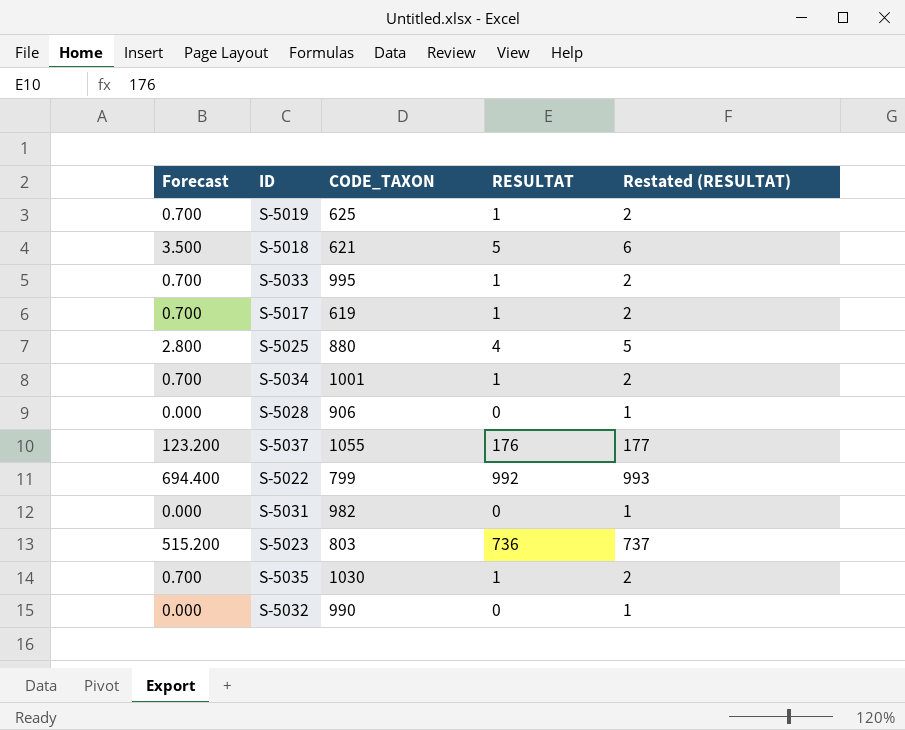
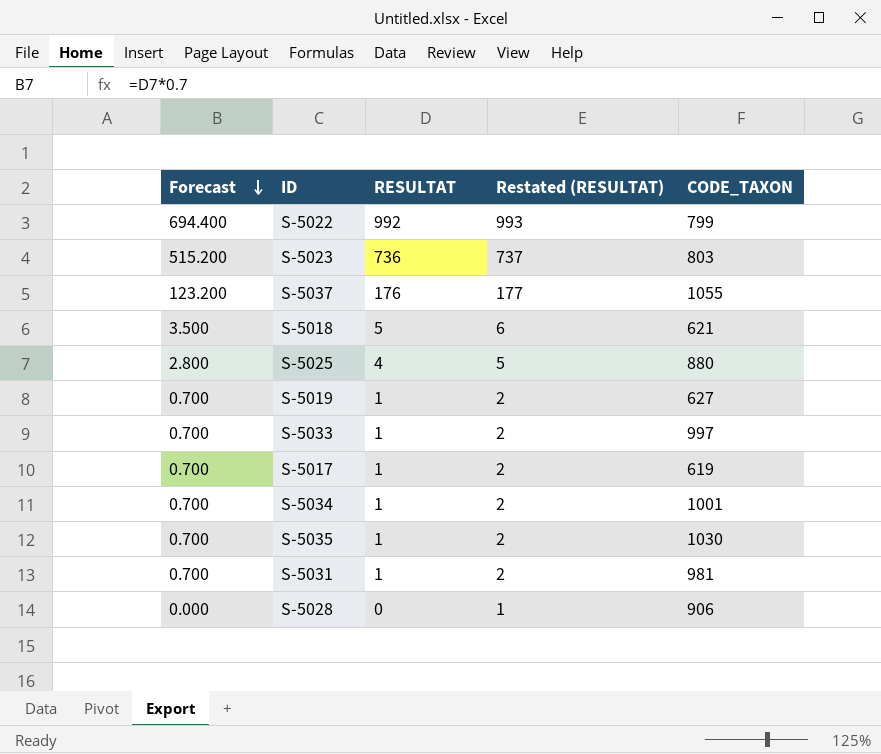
row order: none -> Forecast descending
column CODE_TAXON | position: 3 -> 5
row S-5032: 0.000 | 990 | 0 | 1 -> none
S-5019 | CODE_TAXON: 625 -> 627
S-5033 | CODE_TAXON: 995 -> 997
S-5031 | Forecast: 0.000 -> 0.700
S-5031 | RESULTAT: 0 -> 1
S-5031 | Restated (RESULTAT): 1 -> 2
S-5031 | CODE_TAXON: 982 -> 981

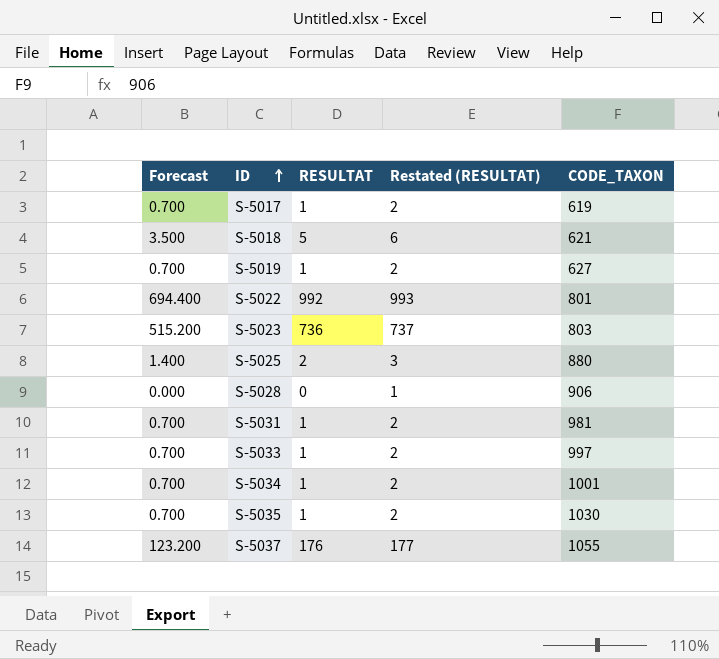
row order: Forecast descending -> ID ascending
S-5022 | CODE_TAXON: 799 -> 801
S-5025 | Forecast: 2.800 -> 1.400
S-5025 | RESULTAT: 4 -> 2
S-5025 | Restated (RESULTAT): 5 -> 3

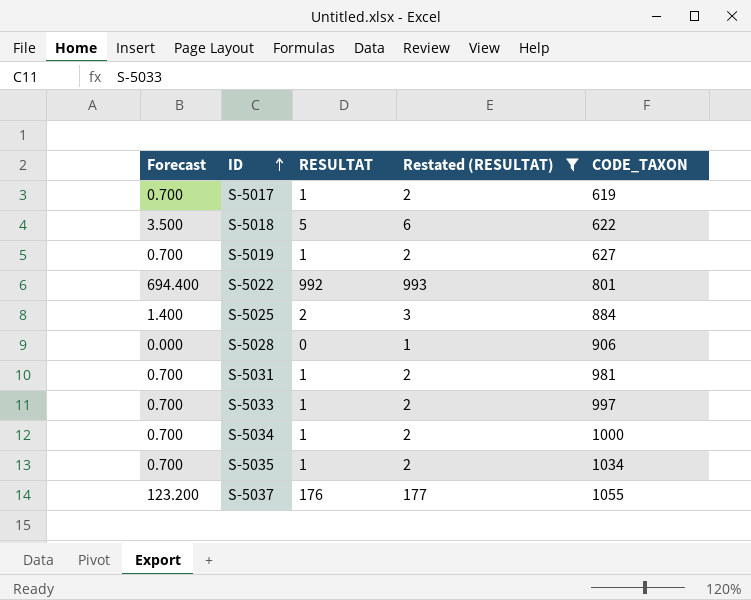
filter: none -> Restated (RESULTAT) != 737
S-5018 | CODE_TAXON: 621 -> 622
S-5025 | CODE_TAXON: 880 -> 884
S-5034 | CODE_TAXON: 1001 -> 1000
S-5035 | CODE_TAXON: 1030 -> 1034

